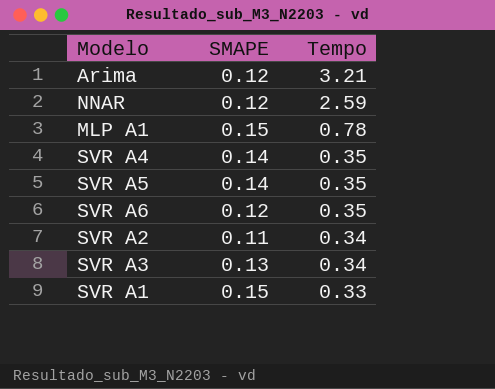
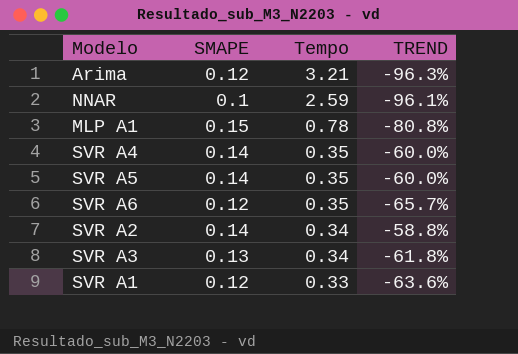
column TREND | formula: none -> ([SMAPE] - [Tempo]) / [Tempo]
NNAR | SMAPE: 0.12 -> 0.1
SVR A2 | SMAPE: 0.11 -> 0.14
SVR A1 | SMAPE: 0.15 -> 0.12

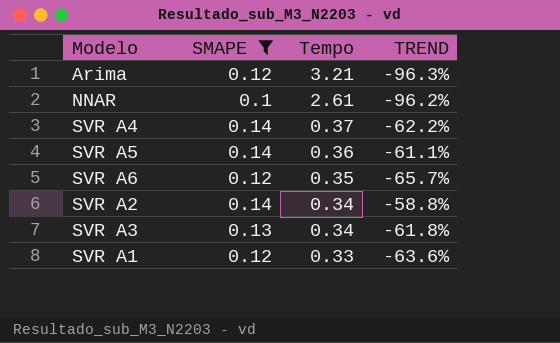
filter: none -> SMAPE != 0.15
NNAR | Tempo: 2.59 -> 2.61
NNAR | TREND: -96.1% -> -96.2%
SVR A4 | Tempo: 0.35 -> 0.37
SVR A4 | TREND: -60.0% -> -62.2%
SVR A5 | Tempo: 0.35 -> 0.36
SVR A5 | TREND: -60.0% -> -61.1%

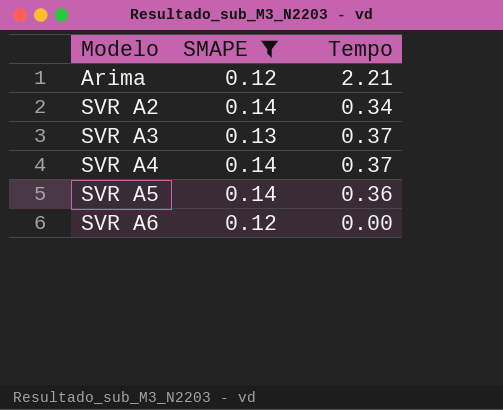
row order: Tempo descending -> Modelo ascending
column TREND | formula: ([SMAPE] - [Tempo]) / [Tempo] -> none
row NNAR: 0.1 | 2.61 | -96.2% -> none
row SVR A1: 0.12 | 0.33 | -63.6% -> none
Arima | Tempo: 3.21 -> 2.21
SVR A3 | Tempo: 0.34 -> 0.37
SVR A6 | Tempo: 0.35 -> 0.00

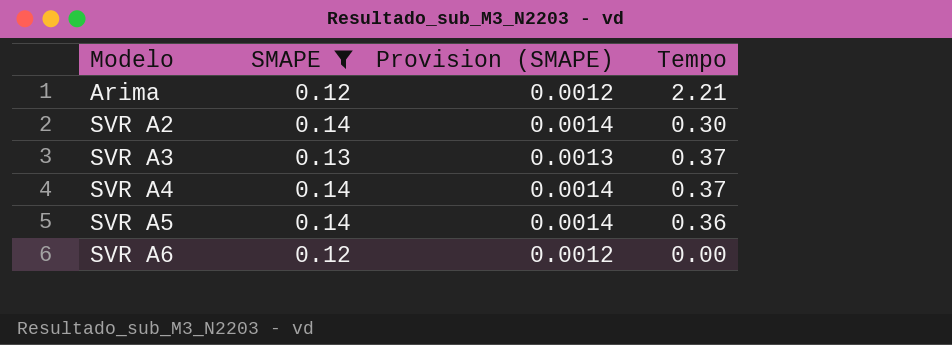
column Provision (SMAPE) | formula: none -> [SMAPE] * 0.01
SVR A2 | Tempo: 0.34 -> 0.30

